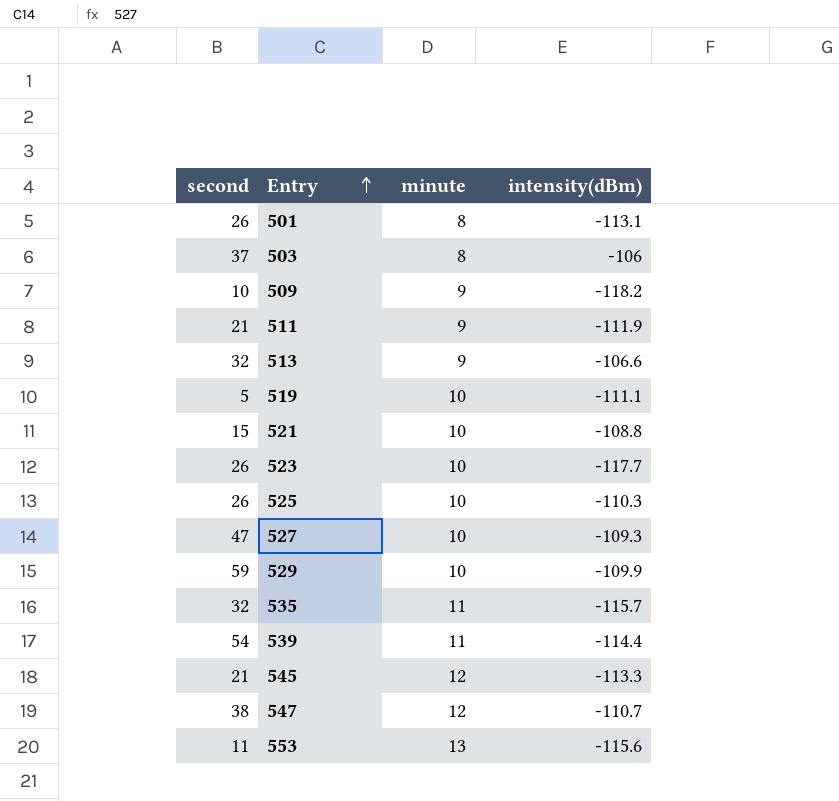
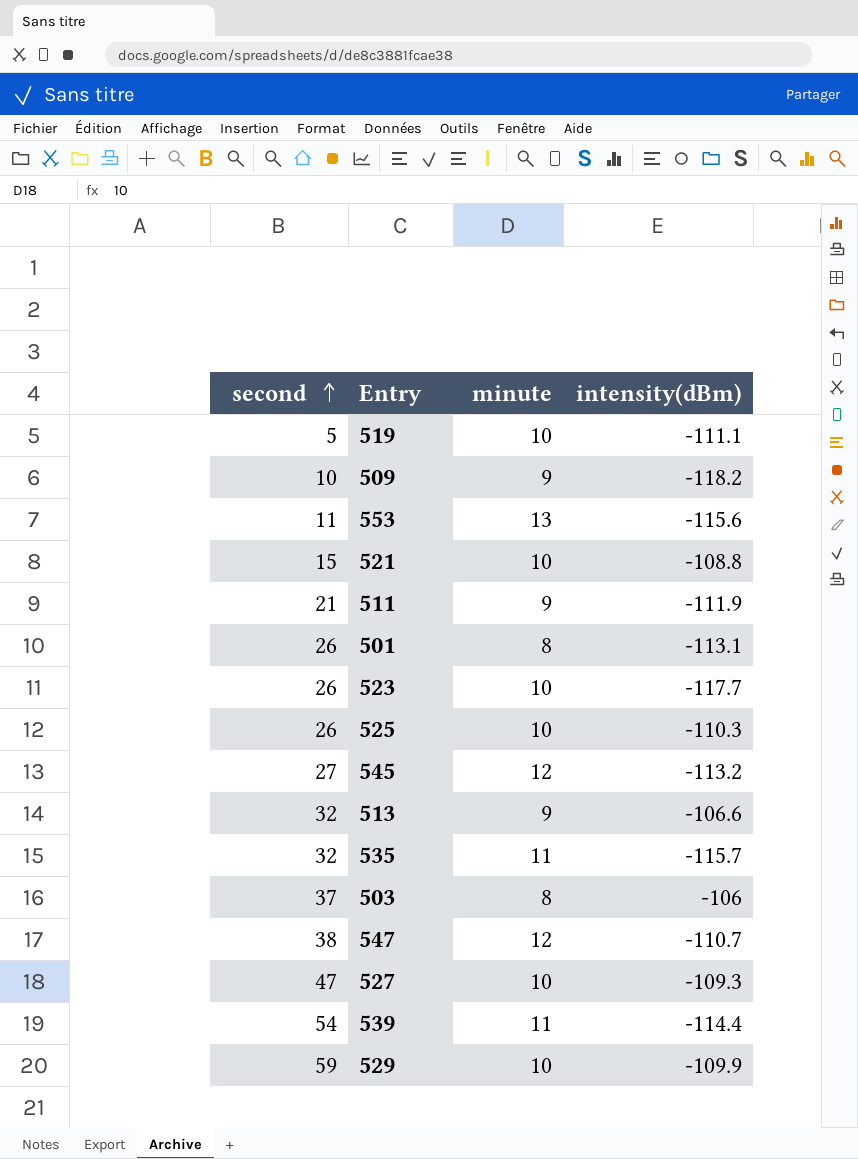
row order: Entry ascending -> second ascending
545 | second: 21 -> 27
545 | intensity(dBm): -113.3 -> -113.2

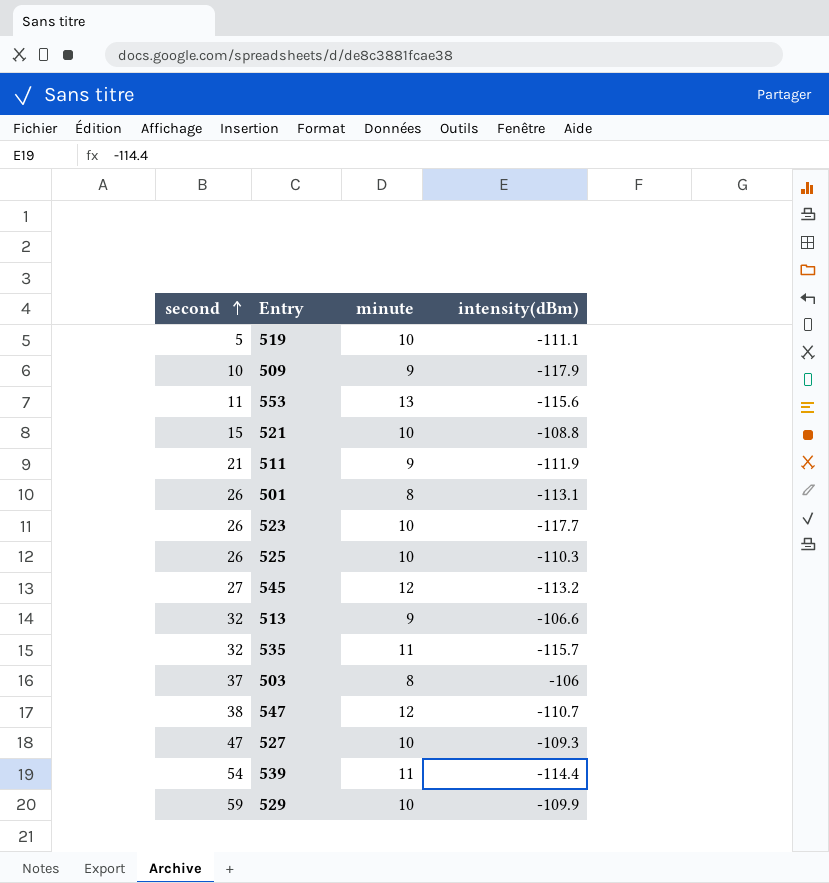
509 | intensity(dBm): -118.2 -> -117.9

